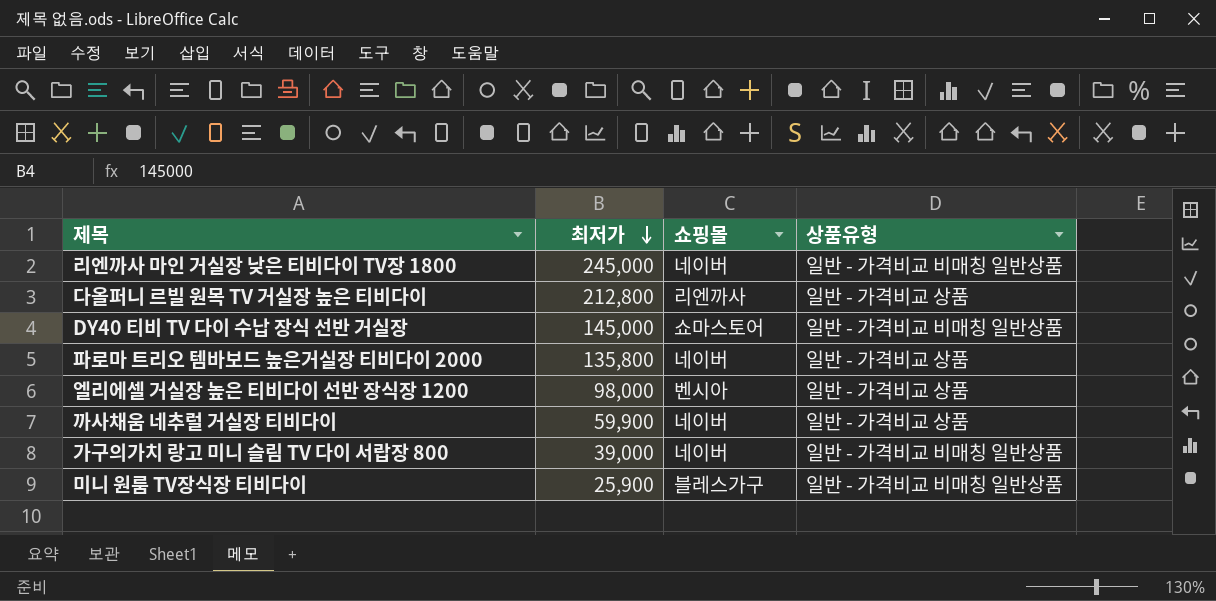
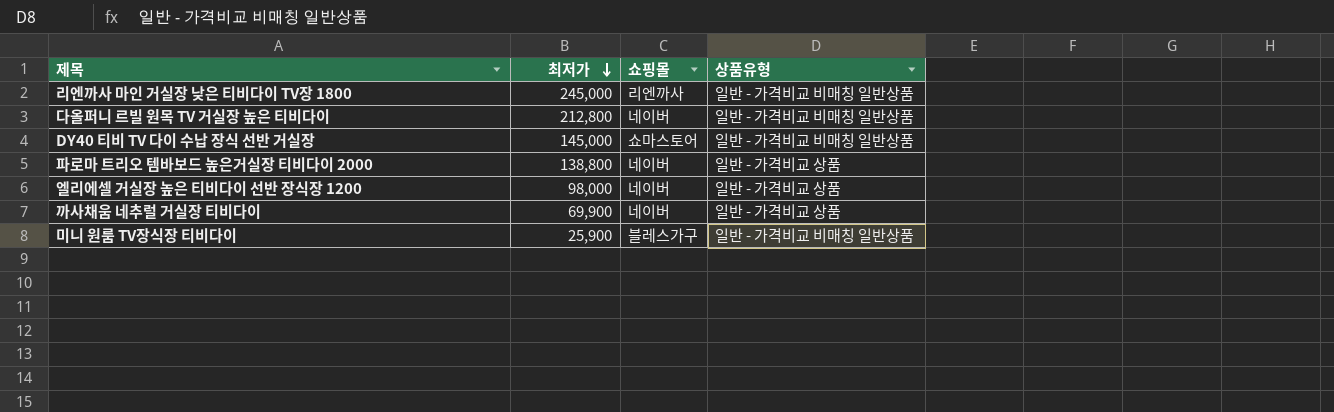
row 가구의가치 랑고 미니 슬림 TV 다이 서랍장 800: 39,000 | 네이버 | 일반 - 가격비교 비매칭 일반상품 -> none
리엔까사 마인 거실장 낮은 티비다이 TV장 1800 | 쇼핑몰: 네이버 -> 리엔까사
다올퍼니 르빌 원목 TV 거실장 높은 티비다이 | 쇼핑몰: 리엔까사 -> 네이버
다올퍼니 르빌 원목 TV 거실장 높은 티비다이 | 상품유형: 일반 - 가격비교 상품 -> 일반 - 가격비교 비매칭 일반상품
파로마 트리오 템바보드 높은거실장 티비다이 2000 | 최저가: 135,800 -> 138,800
엘리에셀 거실장 높은 티비다이 선반 장식장 1200 | 쇼핑몰: 벤시아 -> 네이버
까사채움 네추럴 거실장 티비다이 | 최저가: 59,900 -> 69,900

